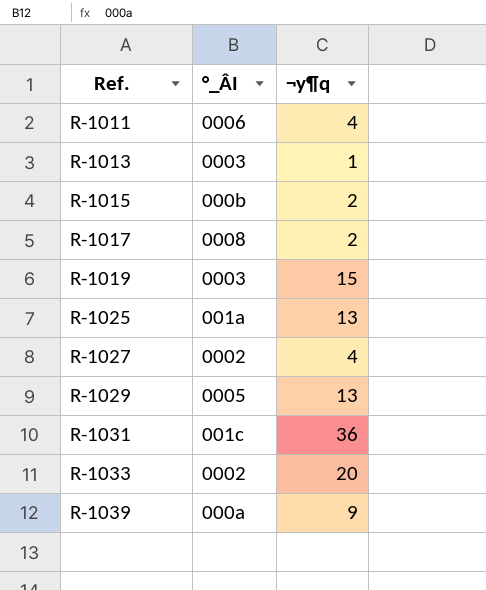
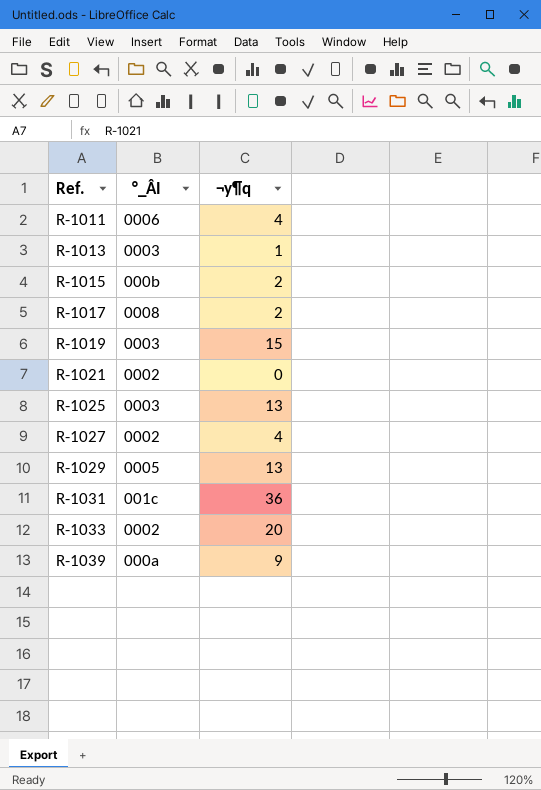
row R-1021: none -> 0002 | 0
R-1025 | °_ÂI: 001a -> 0003

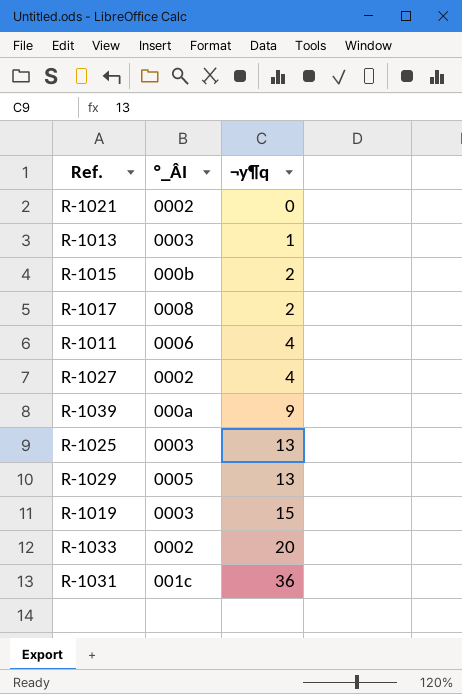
row order: Ref. ascending -> ¬y¶q ascending

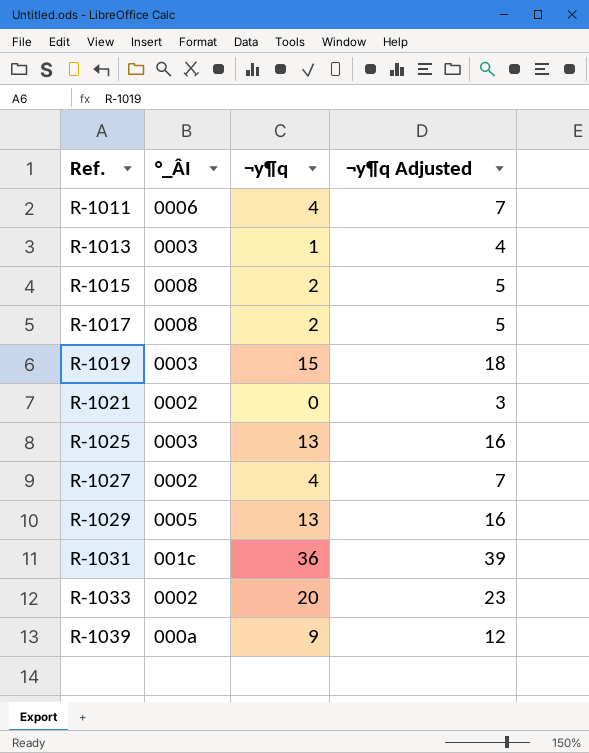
row order: ¬y¶q ascending -> Ref. ascending
column ¬y¶q Adjusted | formula: none -> [¬y¶q] + 3
R-1015 | °_ÂI: 000b -> 0008

